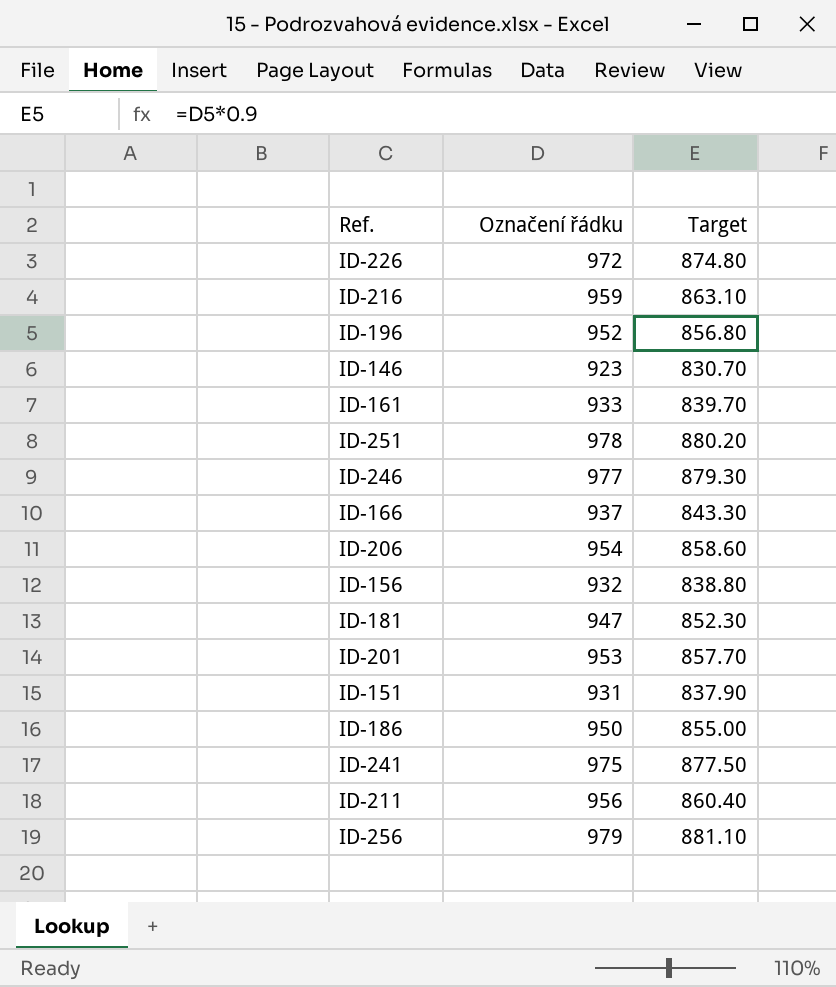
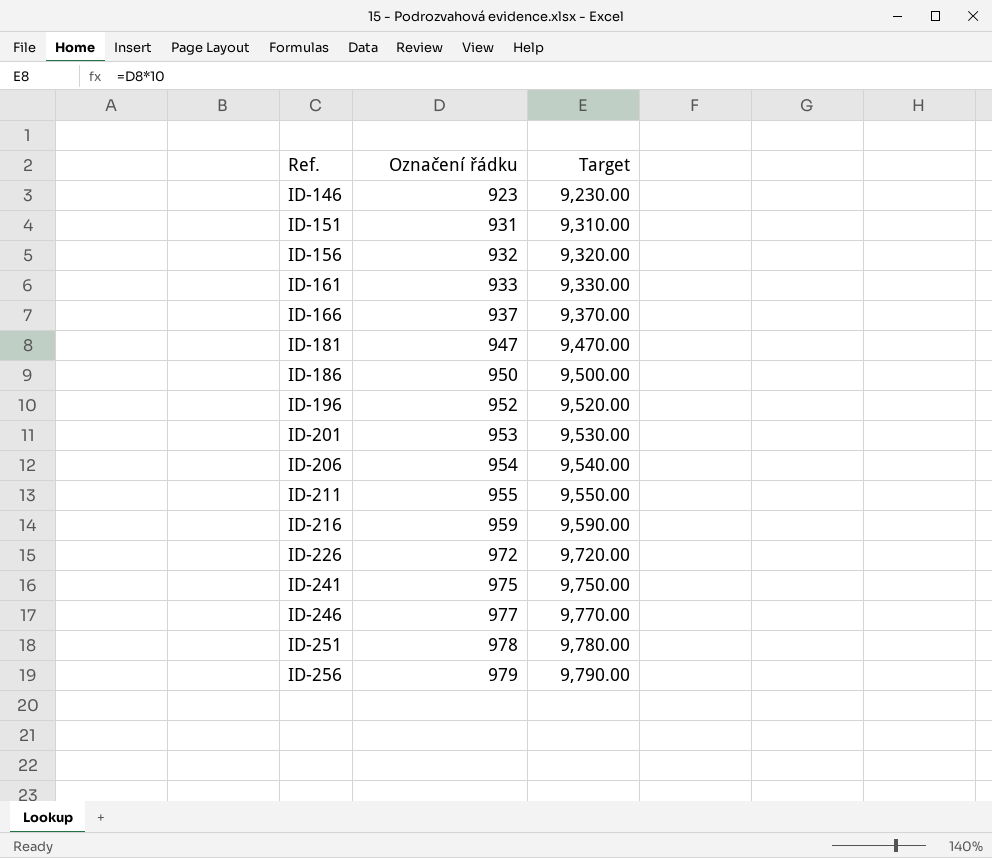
row order: none -> Ref. ascending
column Target | formula: [Označení řádku] * 0.9 -> [Označení řádku] * 10
ID-211 | Označení řádku: 956 -> 955

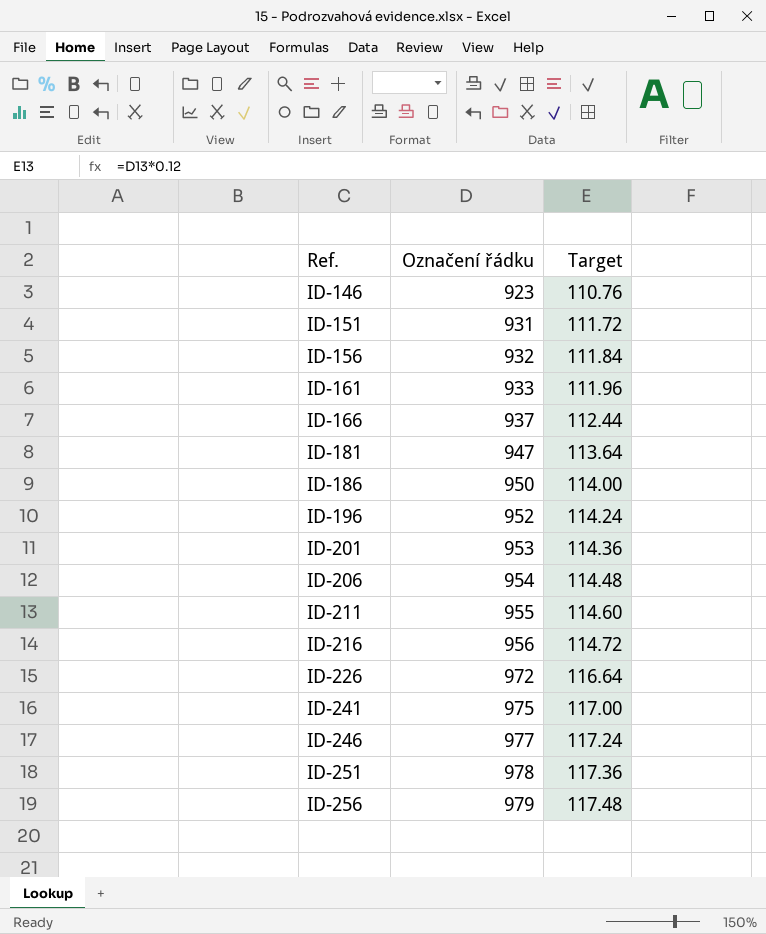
column Target | formula: [Označení řádku] * 10 -> [Označení řádku] * 0.12
ID-216 | Označení řádku: 959 -> 956

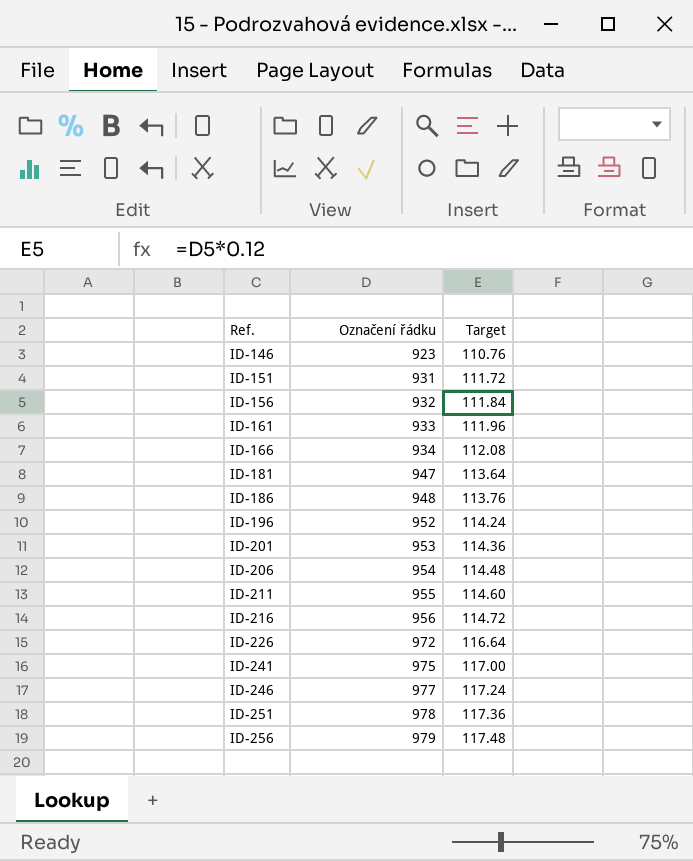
ID-166 | Označení řádku: 937 -> 934
ID-166 | Target: 112.44 -> 112.08
ID-186 | Označení řádku: 950 -> 948
ID-186 | Target: 114.00 -> 113.76

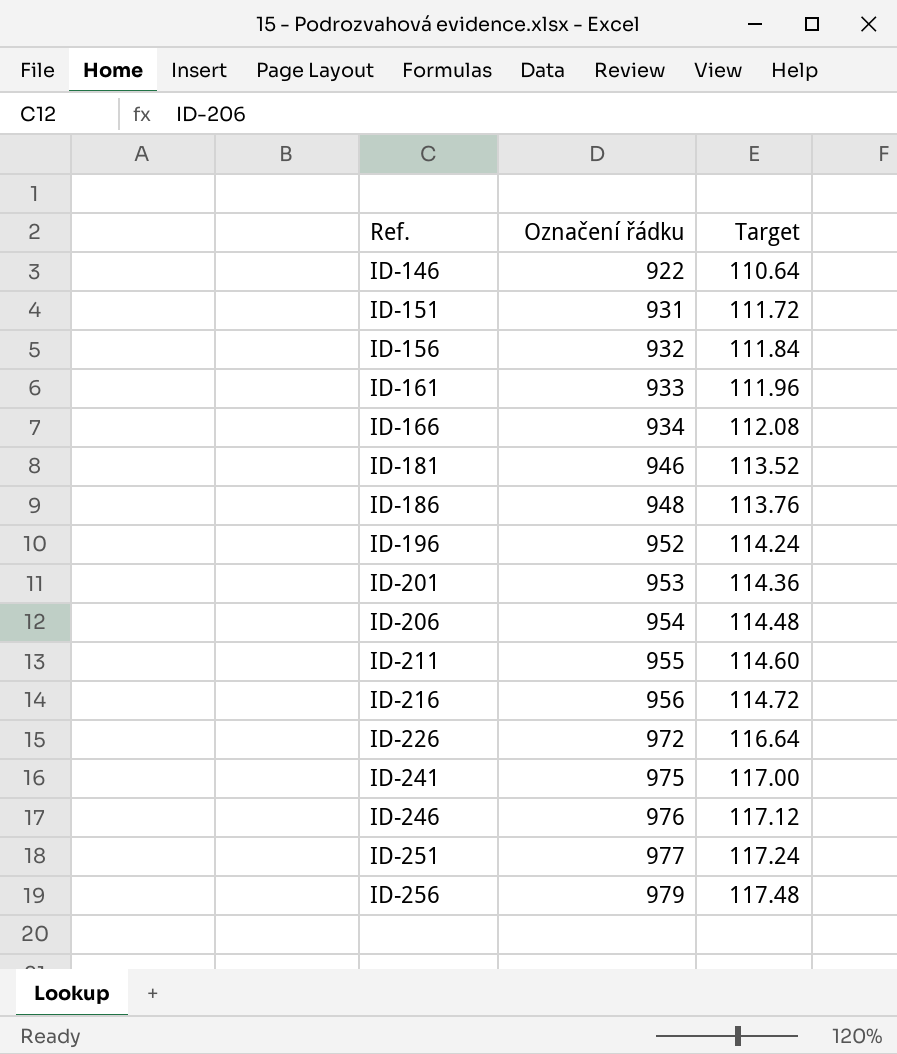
ID-146 | Označení řádku: 923 -> 922
ID-146 | Target: 110.76 -> 110.64
ID-181 | Označení řádku: 947 -> 946
ID-181 | Target: 113.64 -> 113.52
ID-246 | Označení řádku: 977 -> 976
ID-246 | Target: 117.24 -> 117.12
ID-251 | Označení řádku: 978 -> 977
ID-251 | Target: 117.36 -> 117.24

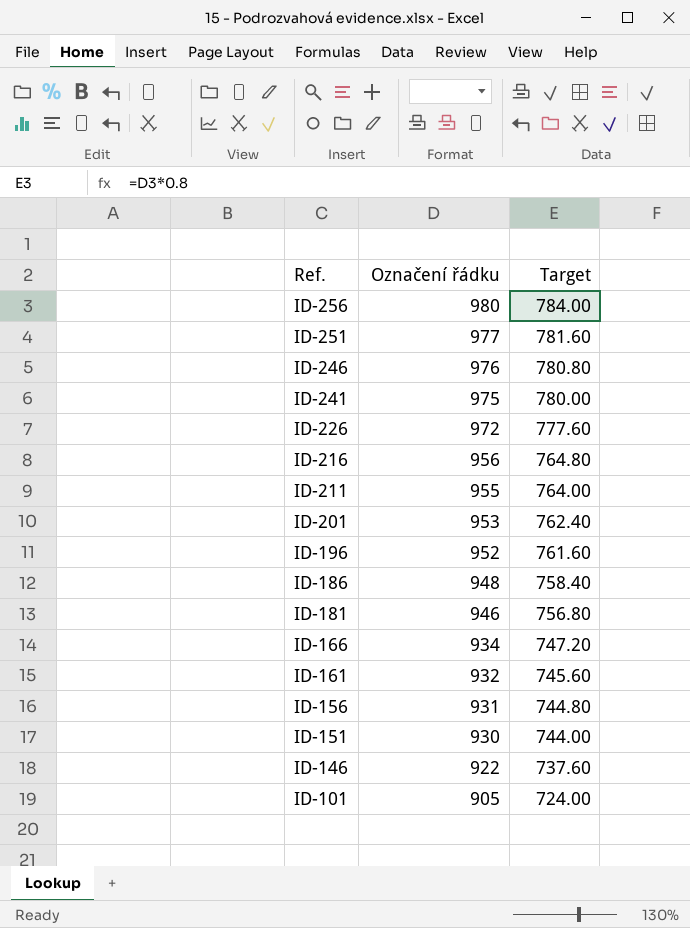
row order: Ref. ascending -> Ref. descending
column Target | formula: [Označení řádku] * 0.12 -> [Označení řádku] * 0.8
row ID-206: 954 | 114.48 -> none
ID-256 | Označení řádku: 979 -> 980
ID-161 | Označení řádku: 933 -> 932
ID-156 | Označení řádku: 932 -> 931
ID-151 | Označení řádku: 931 -> 930
row ID-101: none -> 905 | 724.00

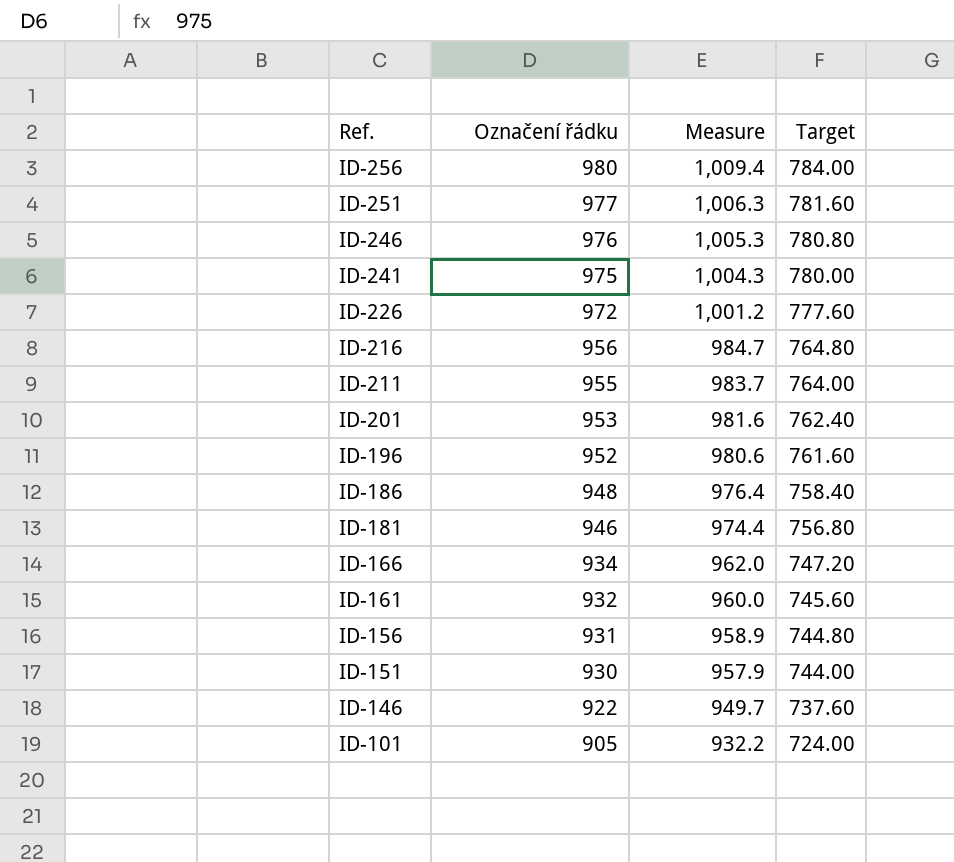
column Measure | formula: none -> [Označení řádku] * 1.03

